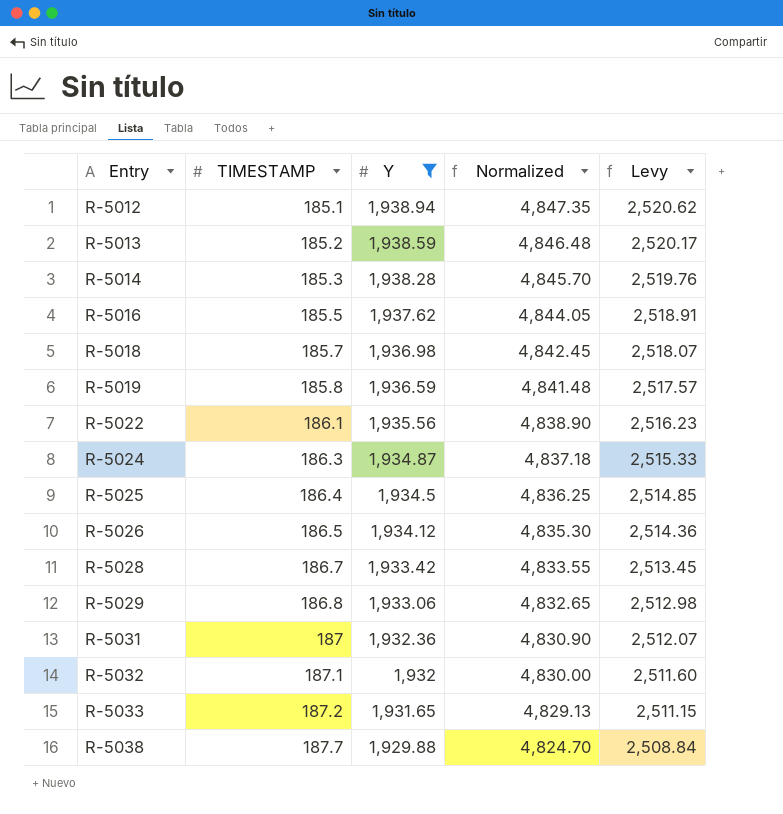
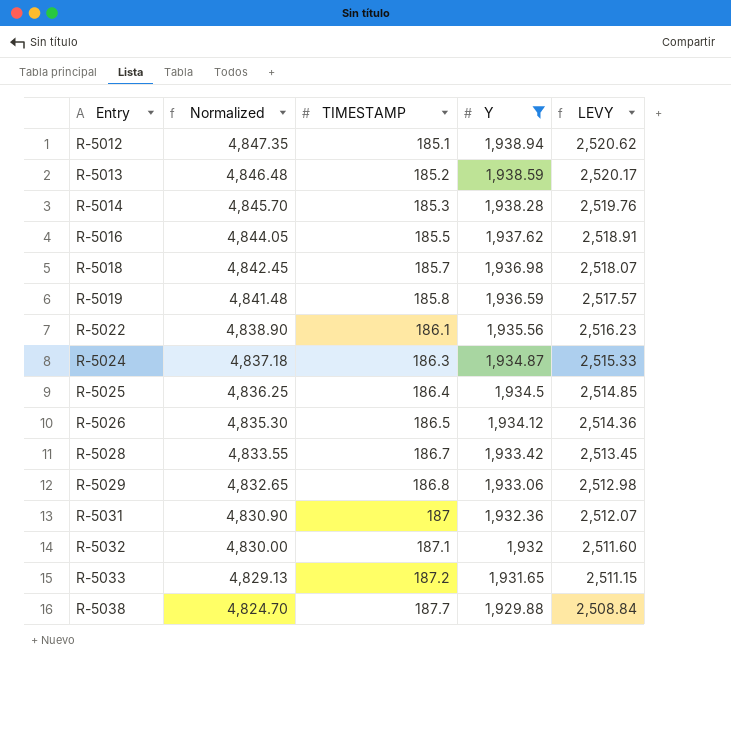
column Normalized | position: 4 -> 2
column name: Levy -> LEVY

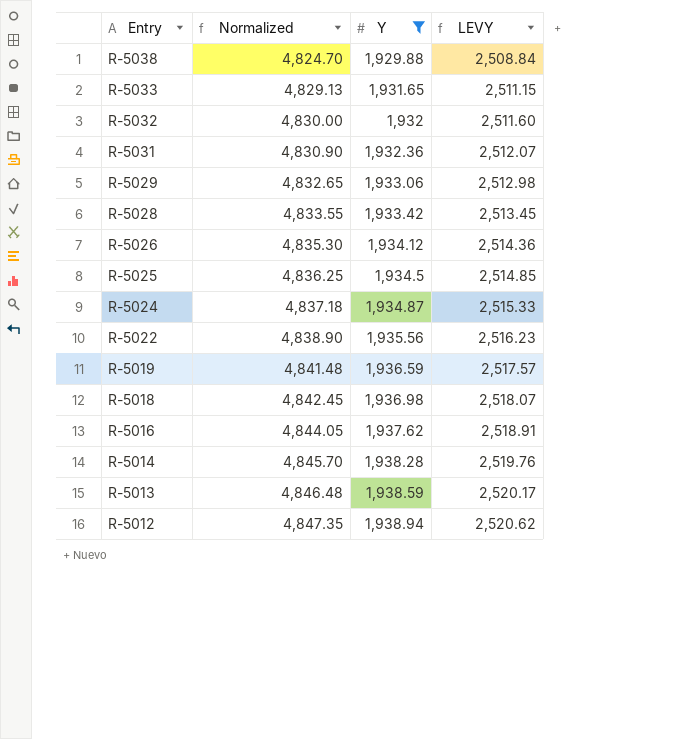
row order: Entry ascending -> Entry descending
column TIMESTAMP | position: 3 -> none

